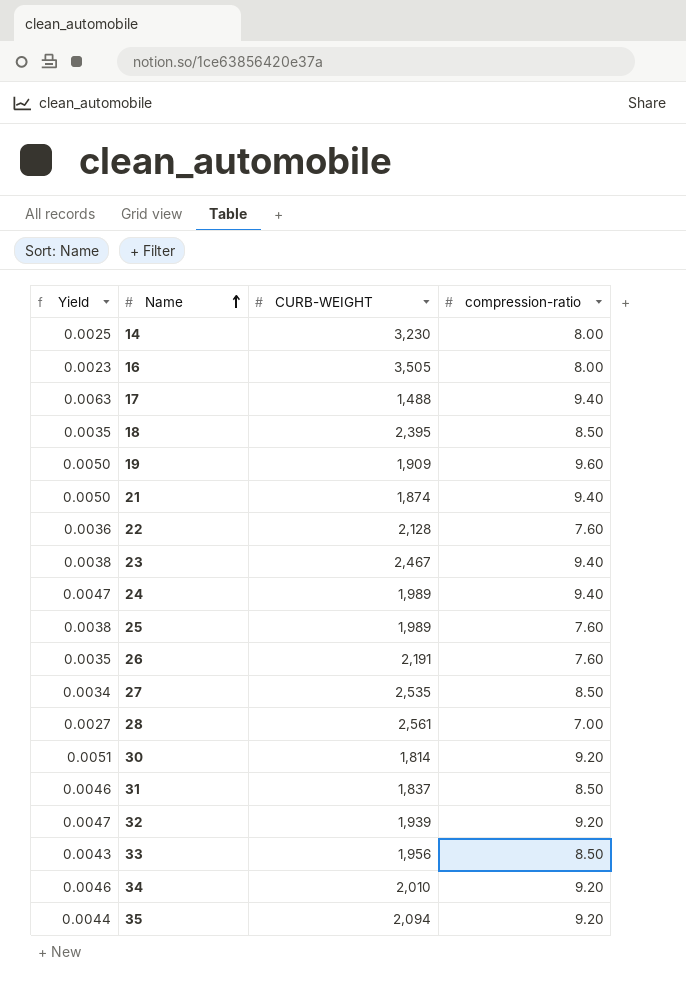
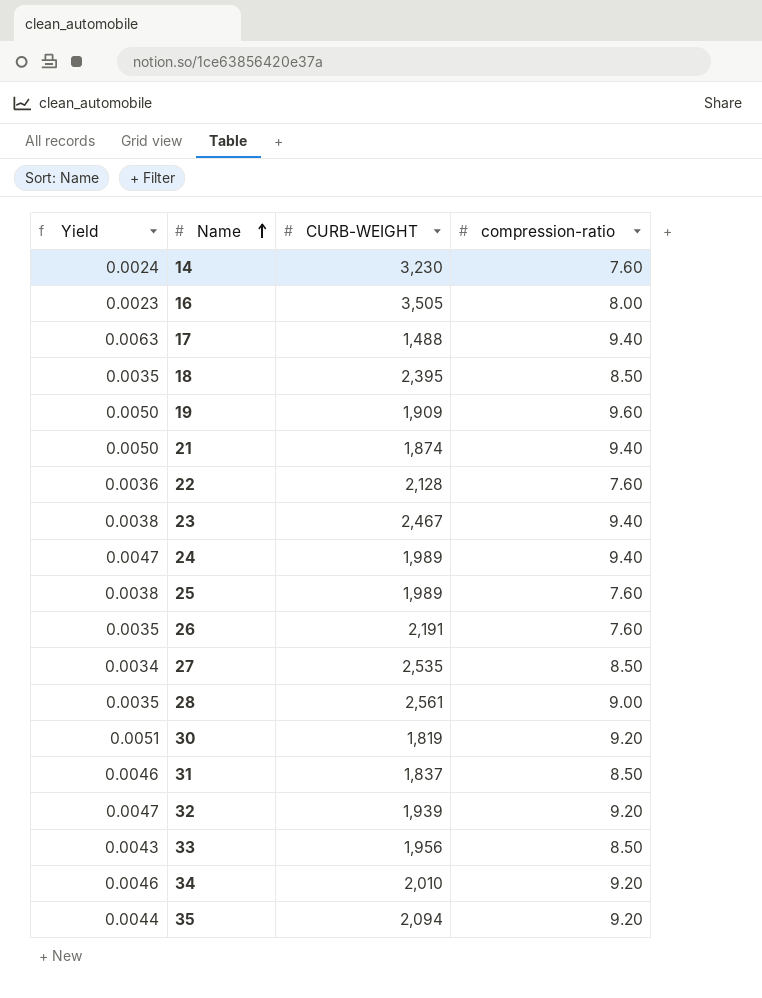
14 | Yield: 0.0025 -> 0.0024
14 | compression-ratio: 8.00 -> 7.60
28 | Yield: 0.0027 -> 0.0035
28 | compression-ratio: 7.00 -> 9.00
30 | CURB-WEIGHT: 1,814 -> 1,819

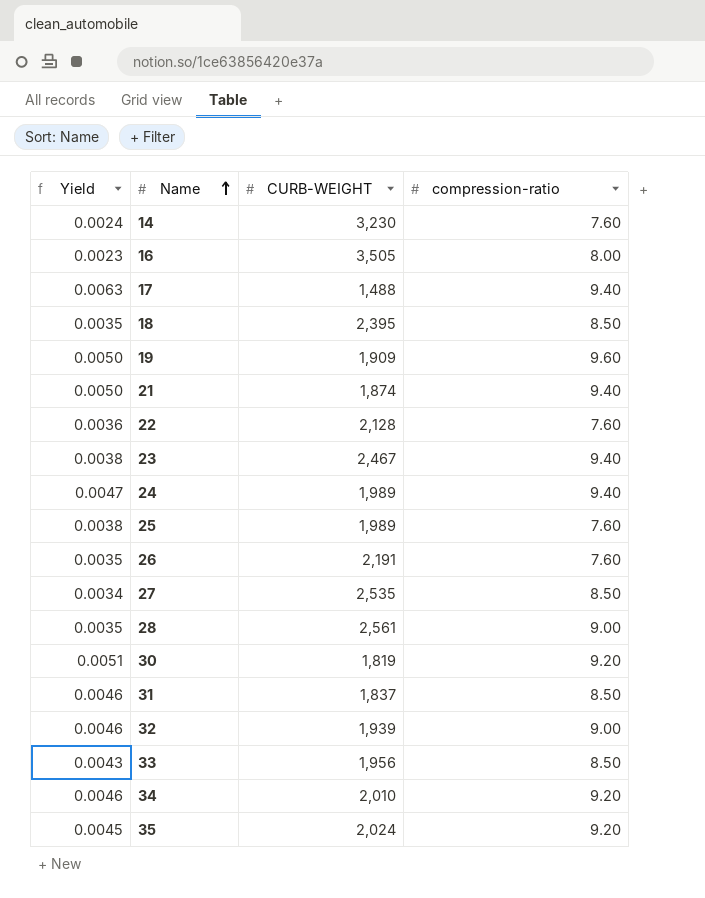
32 | Yield: 0.0047 -> 0.0046
32 | compression-ratio: 9.20 -> 9.00
35 | Yield: 0.0044 -> 0.0045
35 | CURB-WEIGHT: 2,094 -> 2,024

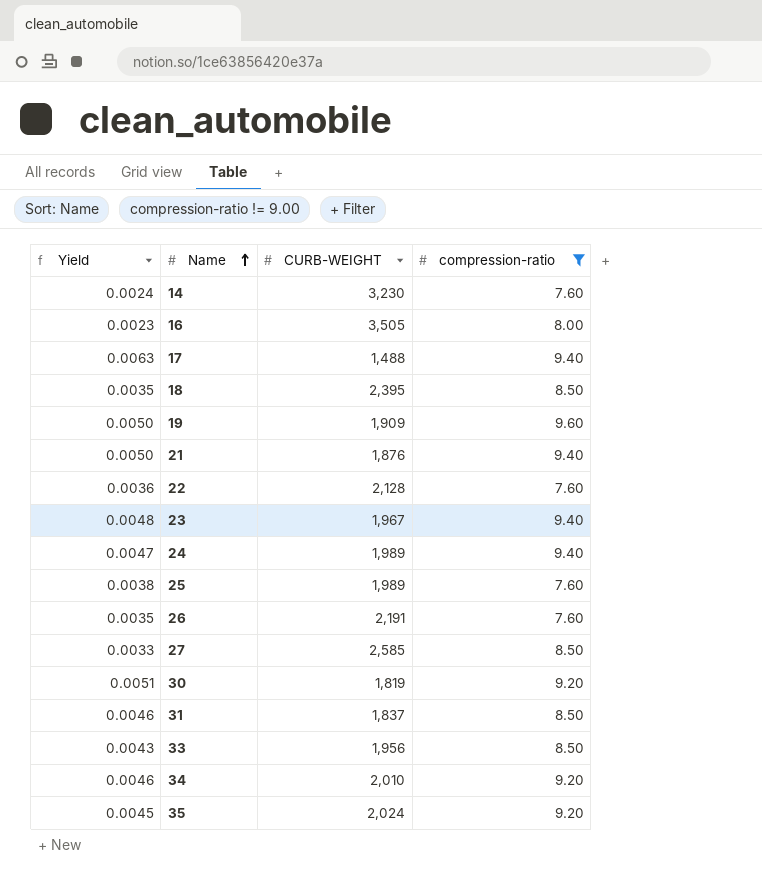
filter: none -> compression-ratio != 9.00
21 | CURB-WEIGHT: 1,874 -> 1,876
23 | Yield: 0.0038 -> 0.0048
23 | CURB-WEIGHT: 2,467 -> 1,967
27 | Yield: 0.0034 -> 0.0033
27 | CURB-WEIGHT: 2,535 -> 2,585

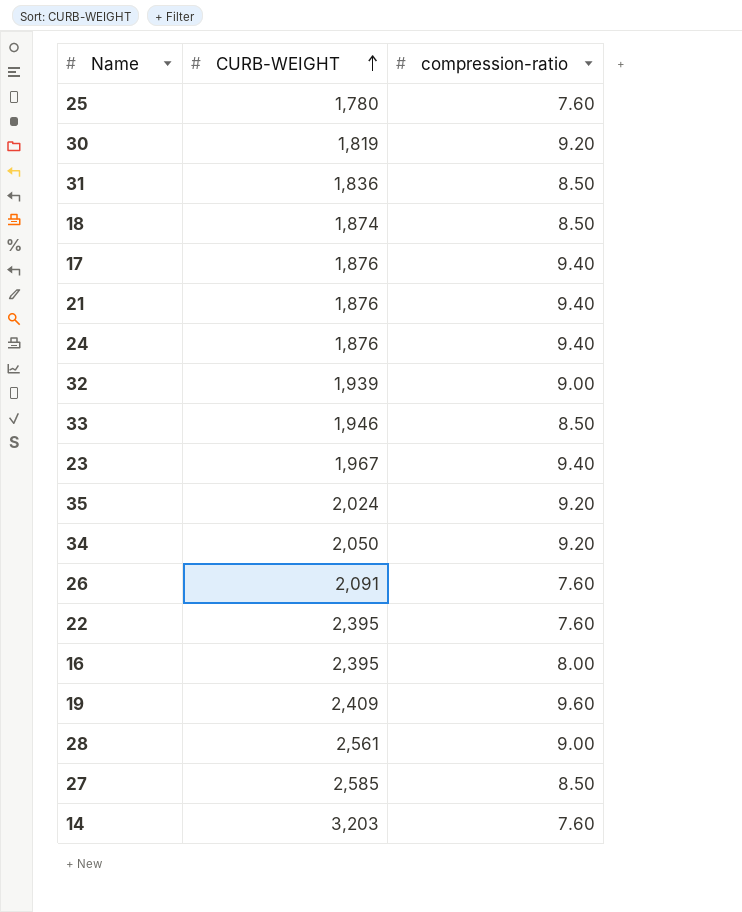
filter: compression-ratio != 9.00 -> none
row order: Name ascending -> CURB-WEIGHT ascending
column Yield | formula: [compression-ratio] / [CURB-WEIGHT] -> none
25 | CURB-WEIGHT: 1,989 -> 1,780
31 | CURB-WEIGHT: 1,837 -> 1,836
18 | CURB-WEIGHT: 2,395 -> 1,874
17 | CURB-WEIGHT: 1,488 -> 1,876
24 | CURB-WEIGHT: 1,989 -> 1,876
33 | CURB-WEIGHT: 1,956 -> 1,946
34 | CURB-WEIGHT: 2,010 -> 2,050
26 | CURB-WEIGHT: 2,191 -> 2,091
22 | CURB-WEIGHT: 2,128 -> 2,395
16 | CURB-WEIGHT: 3,505 -> 2,395
19 | CURB-WEIGHT: 1,909 -> 2,409
14 | CURB-WEIGHT: 3,230 -> 3,203

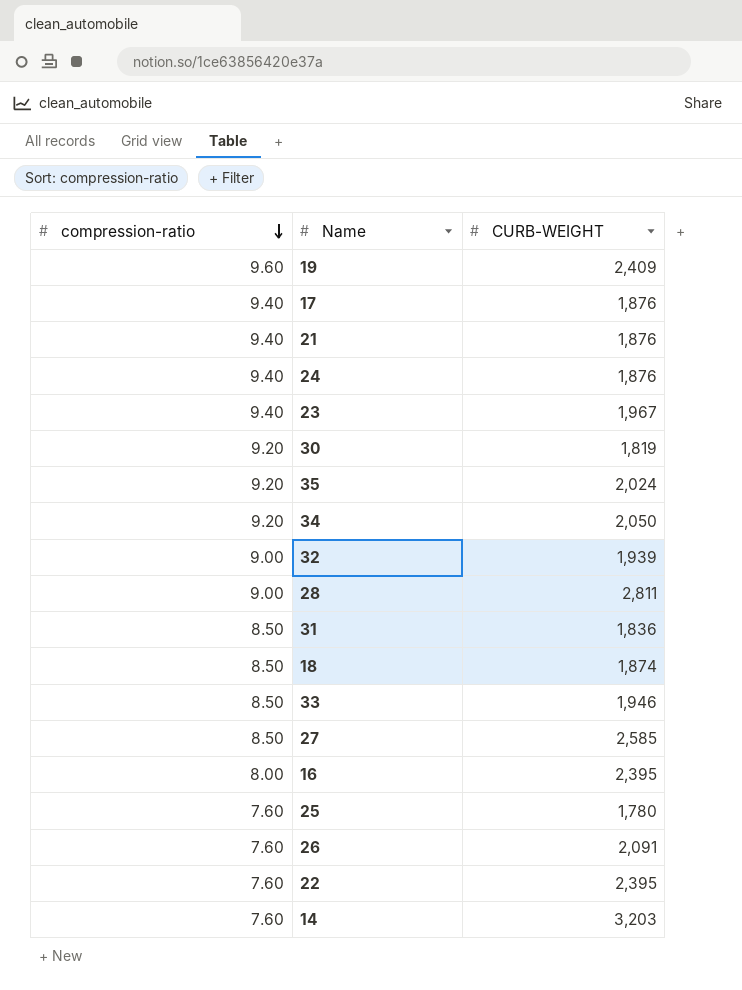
row order: CURB-WEIGHT ascending -> compression-ratio descending
column compression-ratio | position: 3 -> 1
28 | CURB-WEIGHT: 2,561 -> 2,811

